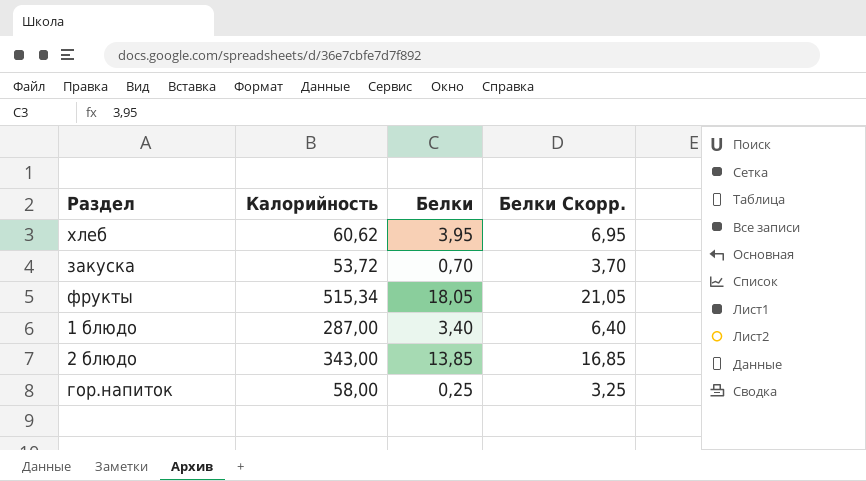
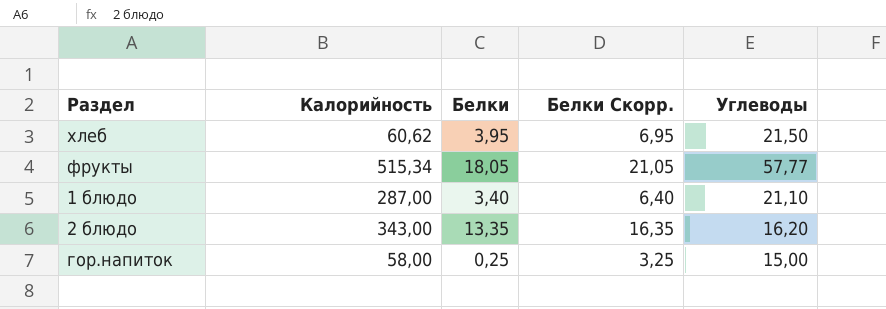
column Углеводы | position: none -> 5
row закуска: 53,72 | 0,70 | 3,70 -> none
2 блюдо | Белки: 13,85 -> 13,35
2 блюдо | Белки Скорр.: 16,85 -> 16,35

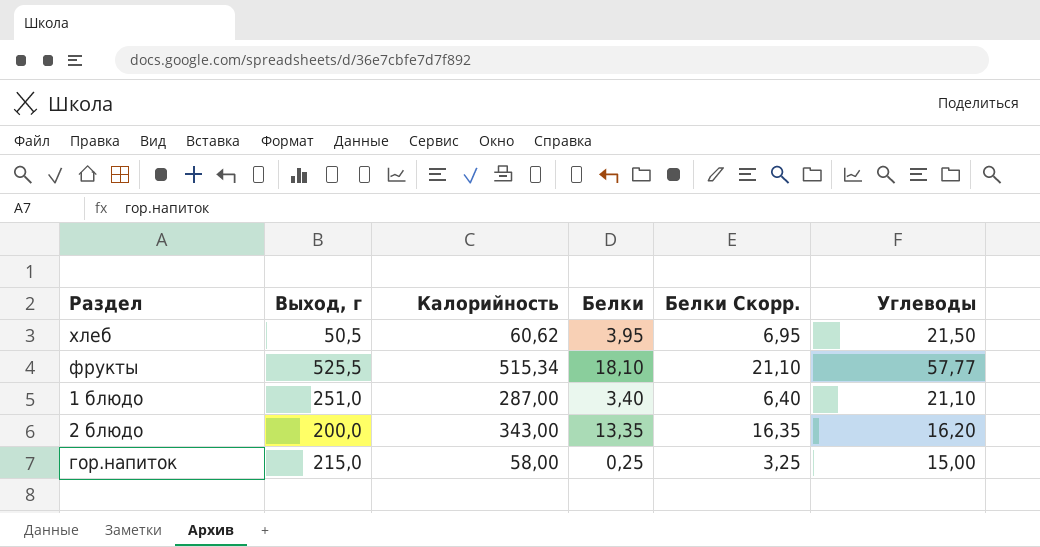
column Выход, г | position: none -> 2
фрукты | Белки: 18,05 -> 18,10
фрукты | Белки Скорр.: 21,05 -> 21,10

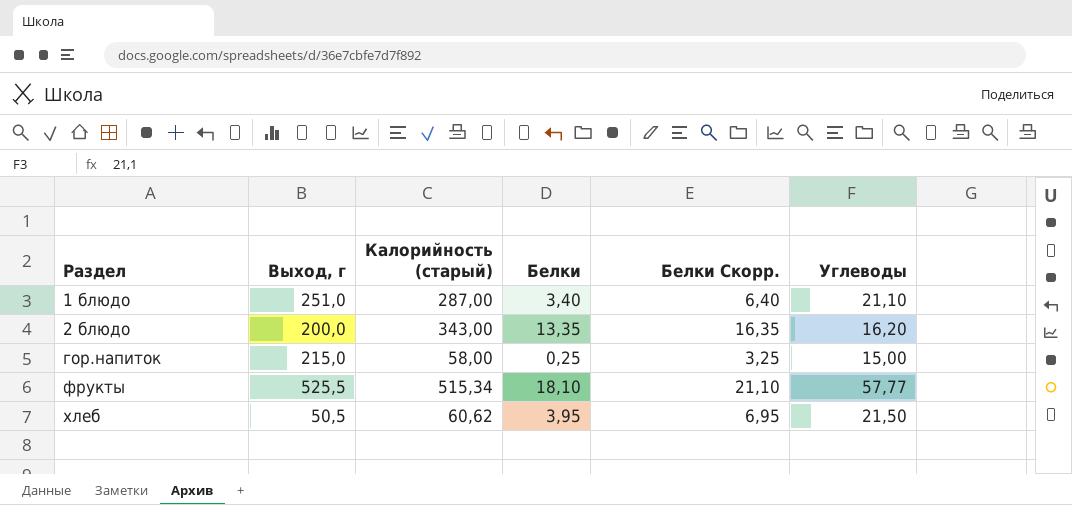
row order: none -> Раздел ascending
column name: Калорийность -> Калорийность (старый)

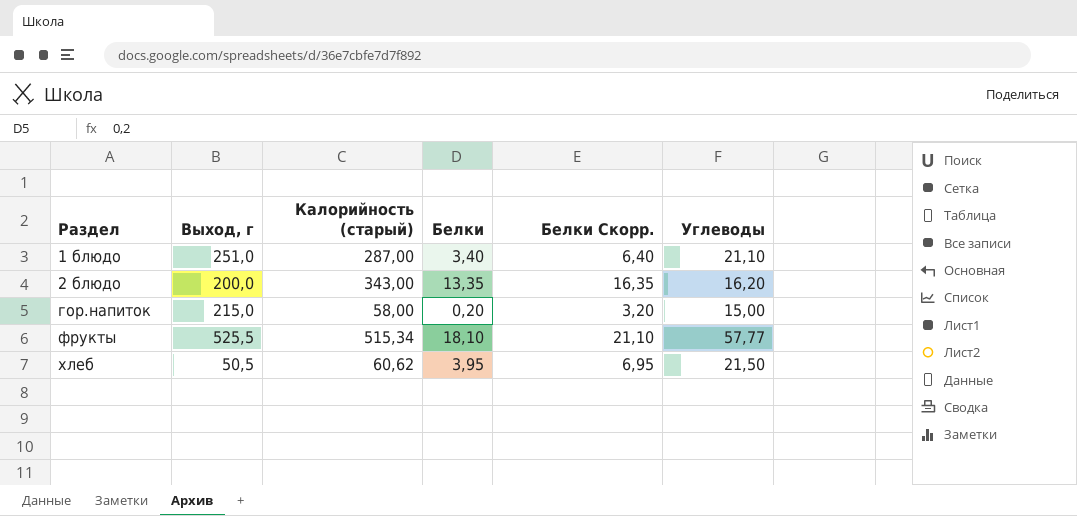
гор.напиток | Белки: 0,25 -> 0,20
гор.напиток | Белки Скорр.: 3,25 -> 3,20

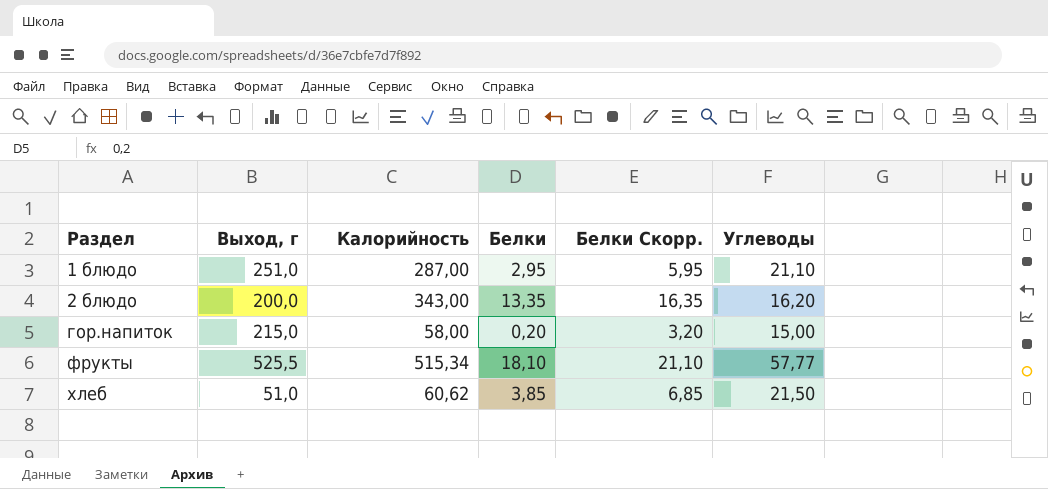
column name: Калорийность (старый) -> Калорийность
1 блюдо | Белки: 3,40 -> 2,95
1 блюдо | Белки Скорр.: 6,40 -> 5,95
хлеб | Выход, г: 50,5 -> 51,0
хлеб | Белки: 3,95 -> 3,85
хлеб | Белки Скорр.: 6,95 -> 6,85

